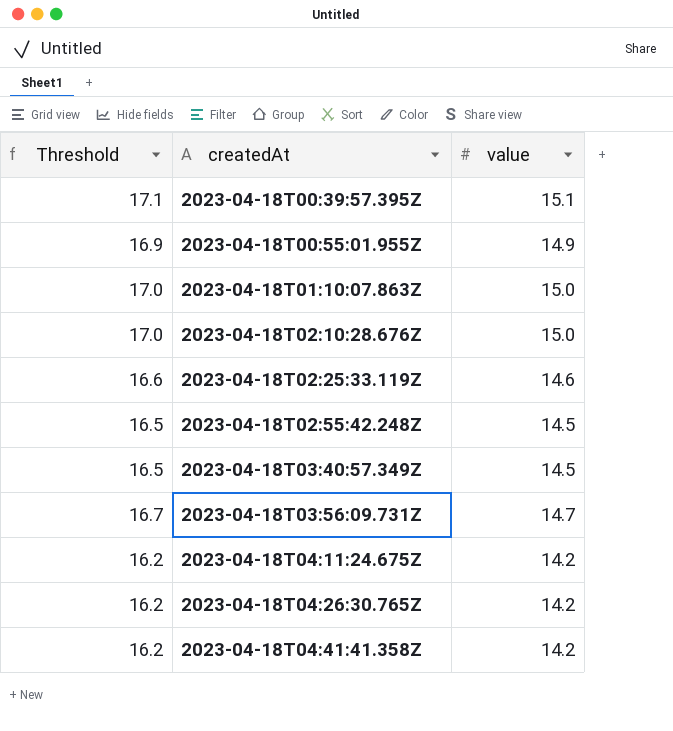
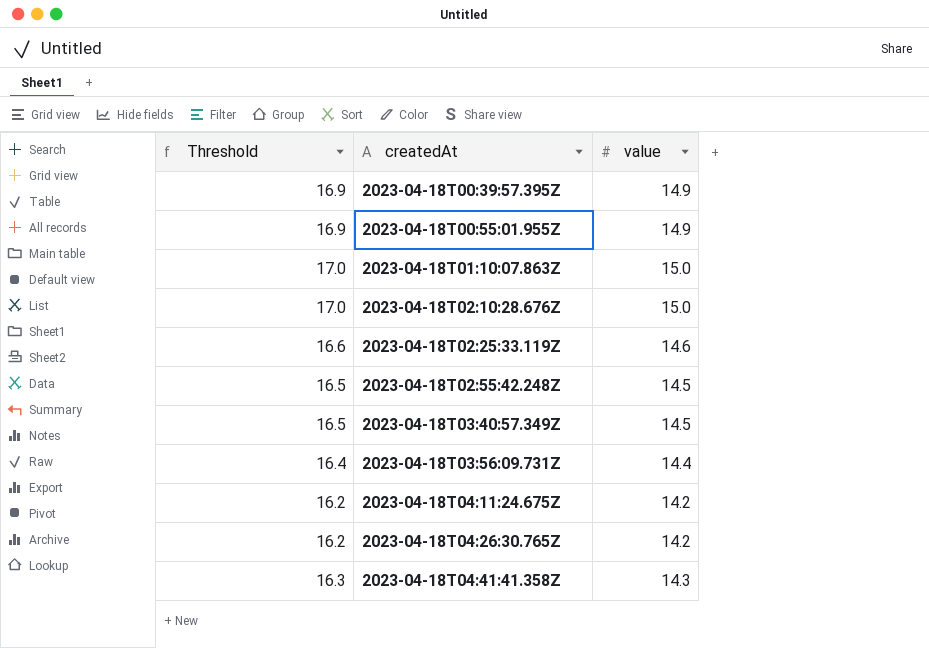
2023-04-18T00:39:57.395Z | Threshold: 17.1 -> 16.9
2023-04-18T00:39:57.395Z | value: 15.1 -> 14.9
2023-04-18T03:56:09.731Z | Threshold: 16.7 -> 16.4
2023-04-18T03:56:09.731Z | value: 14.7 -> 14.4
2023-04-18T04:41:41.358Z | Threshold: 16.2 -> 16.3
2023-04-18T04:41:41.358Z | value: 14.2 -> 14.3

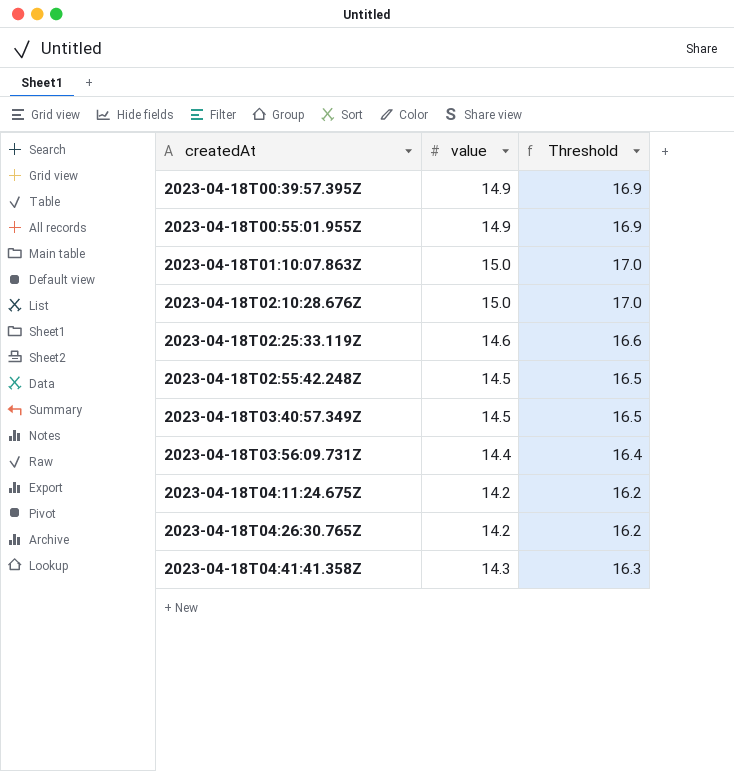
column Threshold | position: 1 -> 3

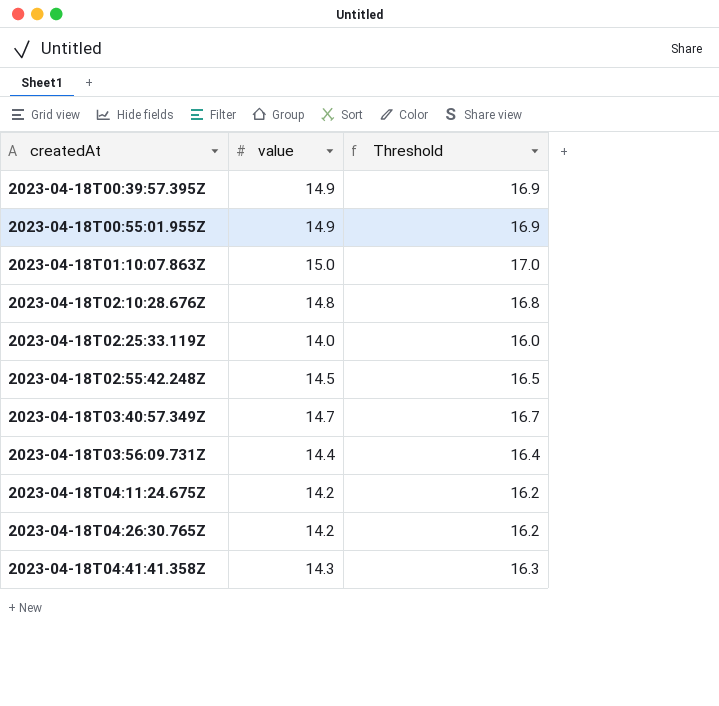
2023-04-18T02:10:28.676Z | value: 15.0 -> 14.8
2023-04-18T02:10:28.676Z | Threshold: 17.0 -> 16.8
2023-04-18T02:25:33.119Z | value: 14.6 -> 14.0
2023-04-18T02:25:33.119Z | Threshold: 16.6 -> 16.0
2023-04-18T03:40:57.349Z | value: 14.5 -> 14.7
2023-04-18T03:40:57.349Z | Threshold: 16.5 -> 16.7

